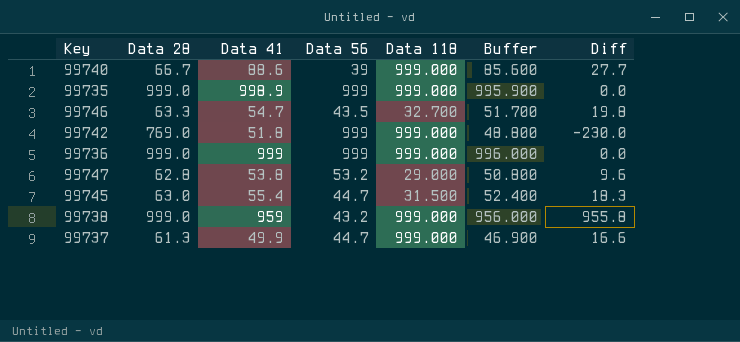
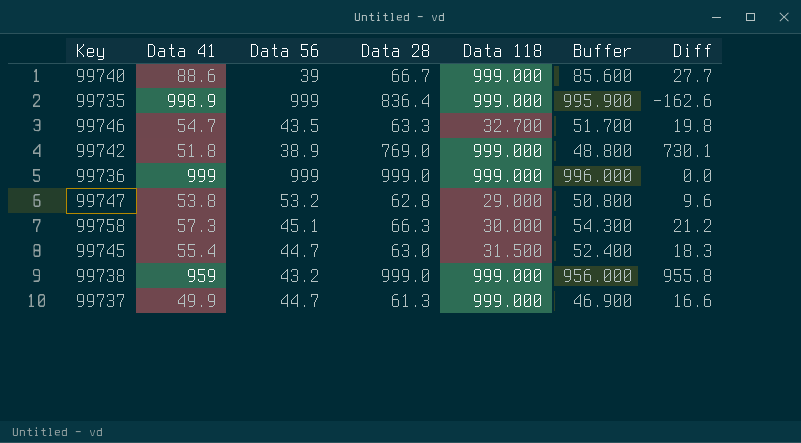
column Data 28 | position: 2 -> 4
99735 | Data 28: 999.0 -> 836.4
99735 | Diff: 0.0 -> -162.6
99742 | Data 56: 999 -> 38.9
99742 | Diff: -230.0 -> 730.1
row 99758: none -> 57.3 | 45.1 | 66.3 | 30.000 | 54.300 | 21.2

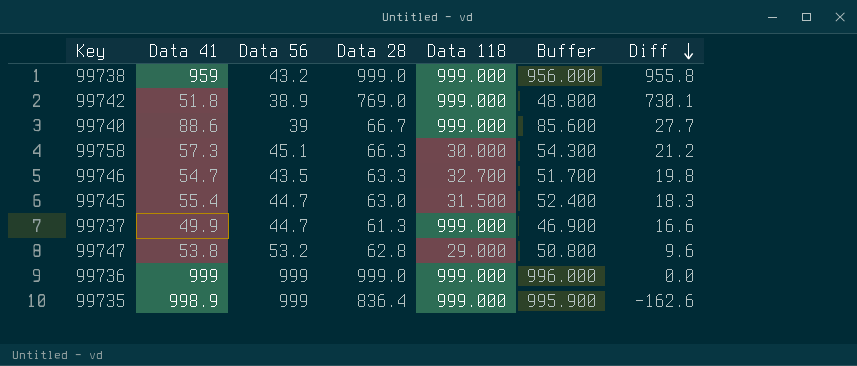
row order: none -> Diff descending

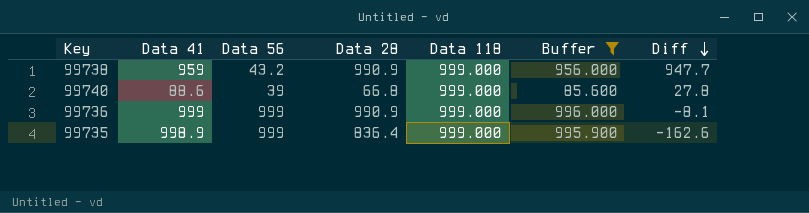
filter: none -> Buffer >= 85.600
99738 | Data 28: 999.0 -> 990.9
99738 | Diff: 955.8 -> 947.7
99740 | Data 28: 66.7 -> 66.8
99740 | Diff: 27.7 -> 27.8
99736 | Data 28: 999.0 -> 990.9
99736 | Diff: 0.0 -> -8.1

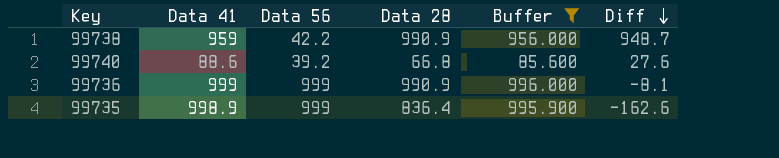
column Data 118 | position: 5 -> none
99738 | Data 56: 43.2 -> 42.2
99738 | Diff: 947.7 -> 948.7
99740 | Data 56: 39 -> 39.2
99740 | Diff: 27.8 -> 27.6

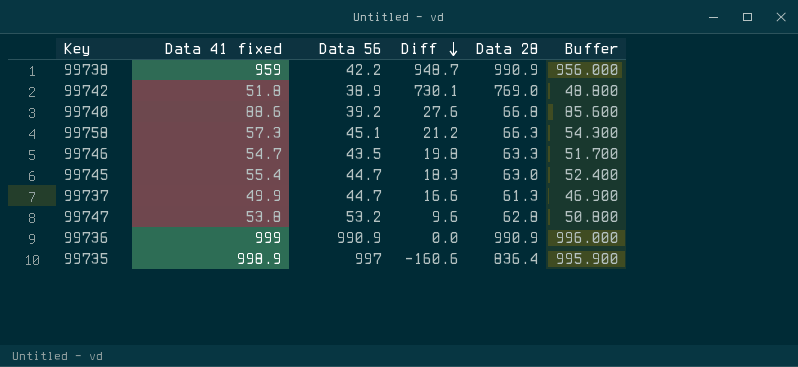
filter: Buffer >= 85.600 -> none
column name: Data 41 -> Data 41 fixed
column Diff | position: 6 -> 4
99736 | Data 56: 999 -> 990.9
99736 | Diff: -8.1 -> 0.0
99735 | Data 56: 999 -> 997
99735 | Diff: -162.6 -> -160.6

